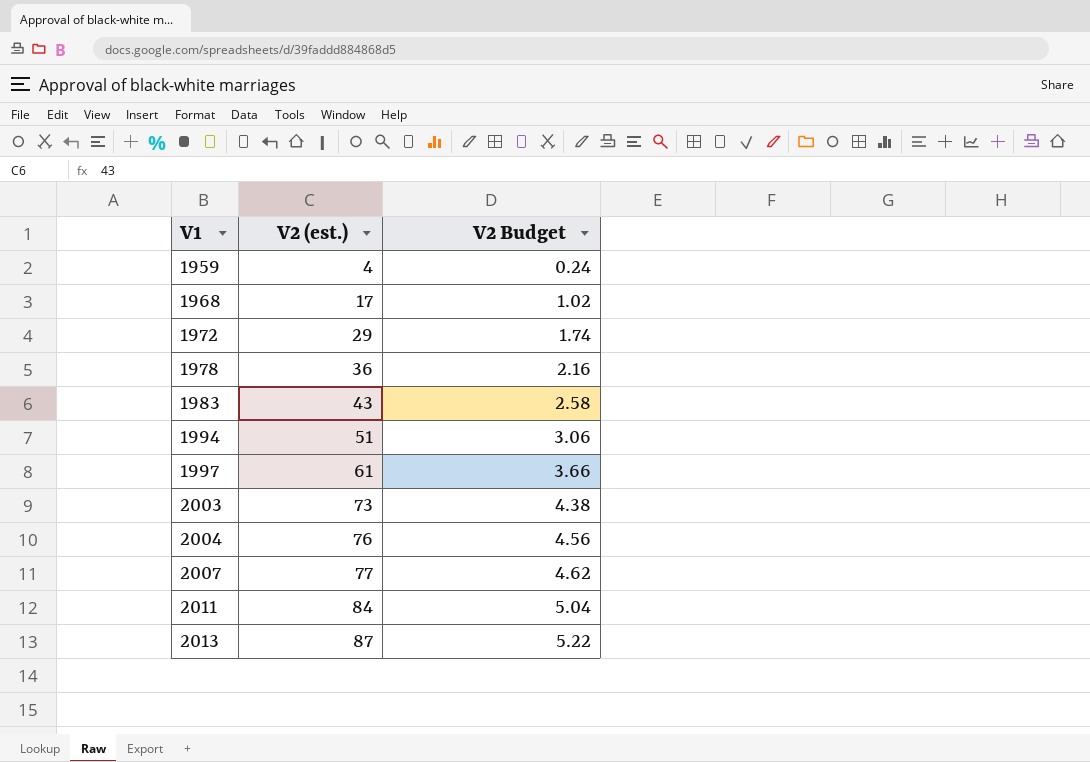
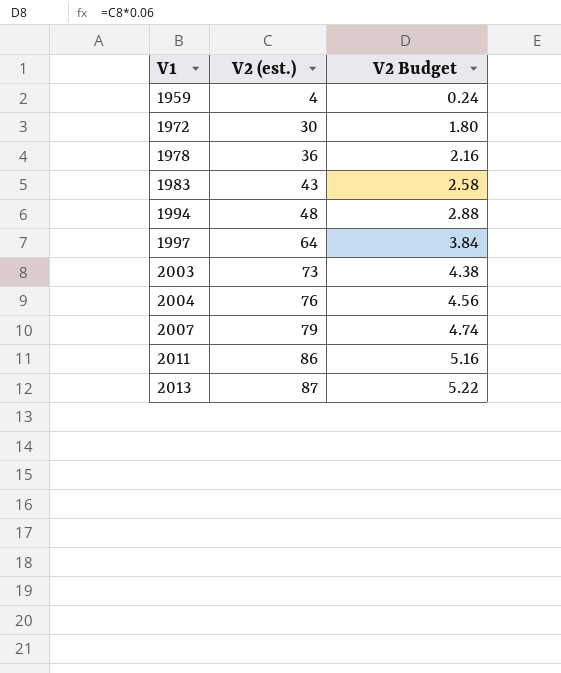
row 1968: 17 | 1.02 -> none
1972 | V2 (est.): 29 -> 30
1972 | V2 Budget: 1.74 -> 1.80
1994 | V2 (est.): 51 -> 48
1994 | V2 Budget: 3.06 -> 2.88
1997 | V2 (est.): 61 -> 64
1997 | V2 Budget: 3.66 -> 3.84
2007 | V2 (est.): 77 -> 79
2007 | V2 Budget: 4.62 -> 4.74
2011 | V2 (est.): 84 -> 86
2011 | V2 Budget: 5.04 -> 5.16

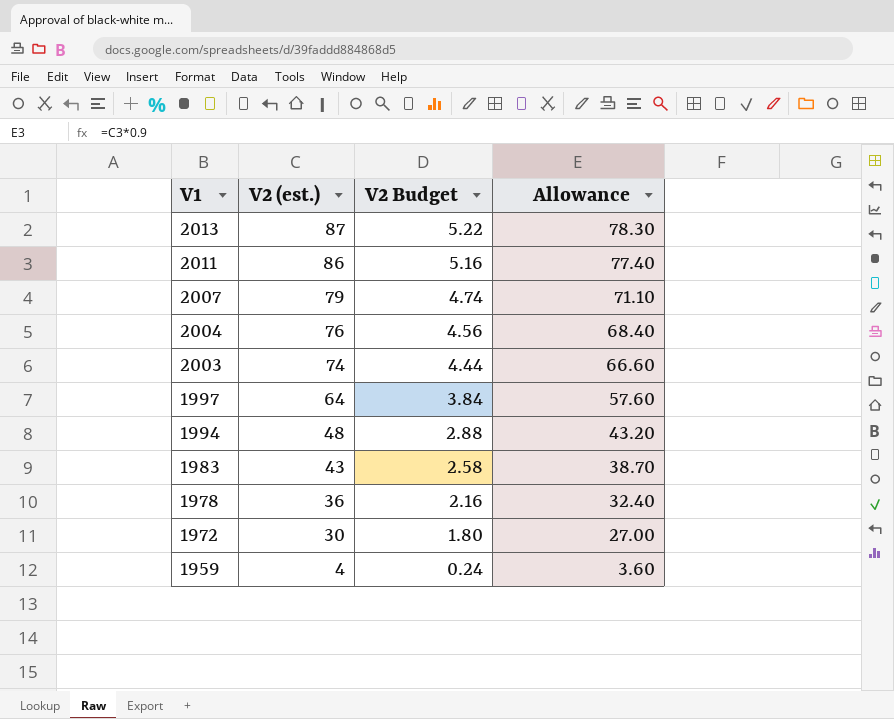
row order: V1 ascending -> V1 descending
column Allowance | formula: none -> [V2 (est.)] * 0.9
2003 | V2 (est.): 73 -> 74
2003 | V2 Budget: 4.38 -> 4.44

